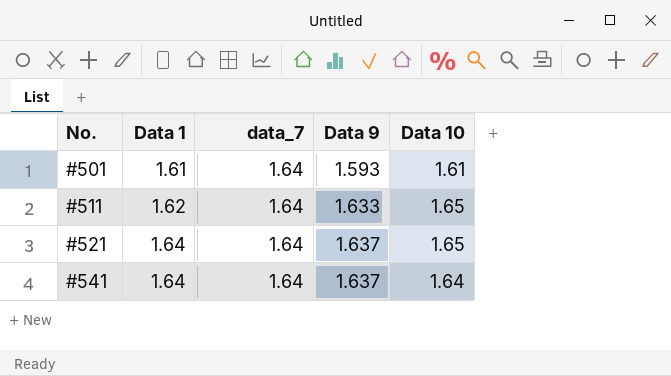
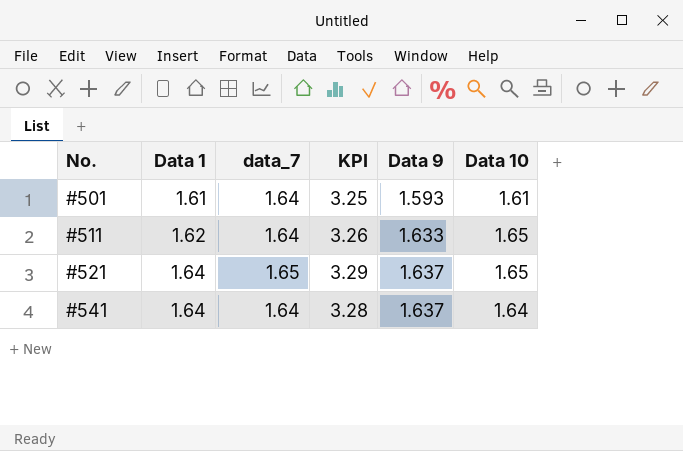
column KPI | formula: none -> [Data 1] + [data_7]
#521 | data_7: 1.64 -> 1.65

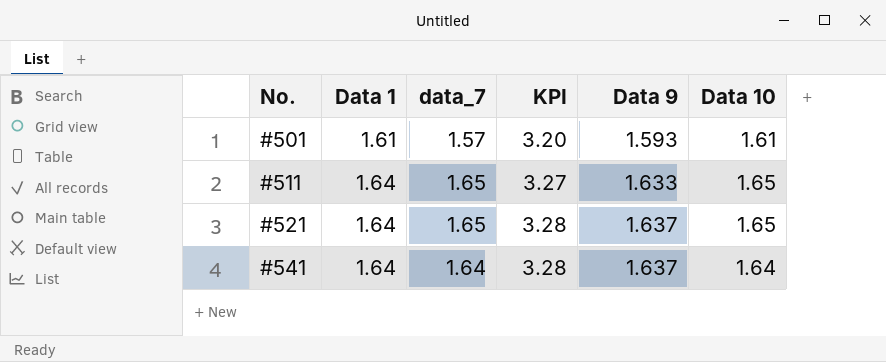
column KPI | formula: [Data 1] + [data_7] -> [Data 1] + [Data 9]
#501 | data_7: 1.64 -> 1.57
#511 | Data 1: 1.62 -> 1.64
#511 | data_7: 1.64 -> 1.65

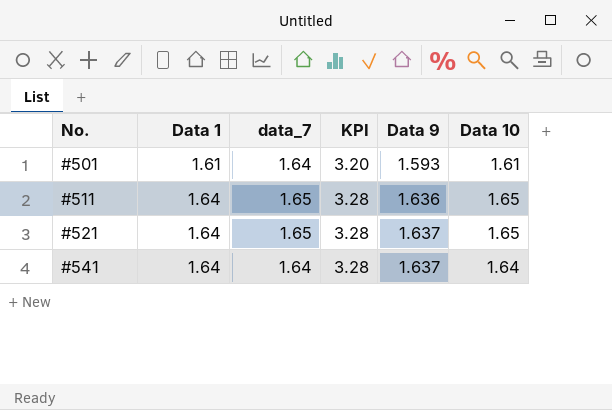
#501 | data_7: 1.57 -> 1.64
#511 | KPI: 3.27 -> 3.28
#511 | Data 9: 1.633 -> 1.636

